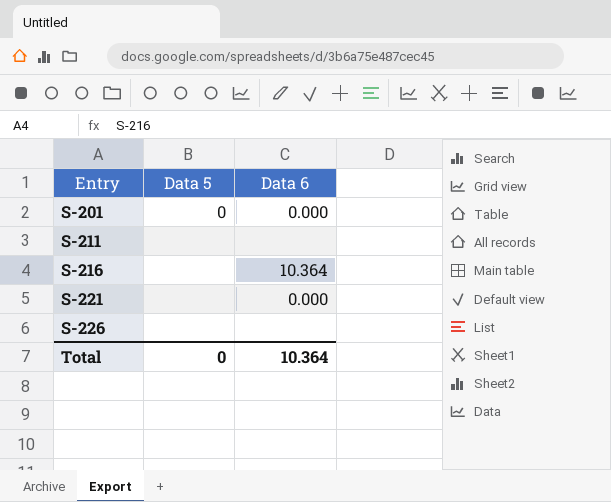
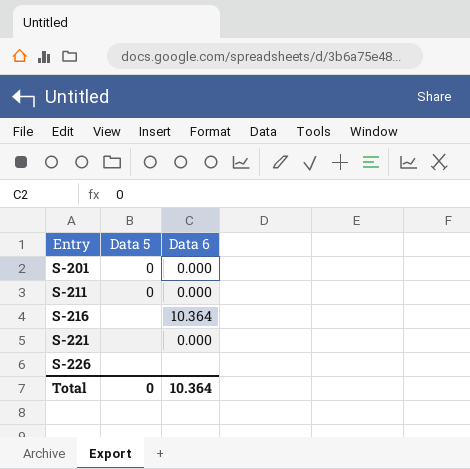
S-211 | Data 5: none -> 0
S-211 | Data 6: none -> 0.000

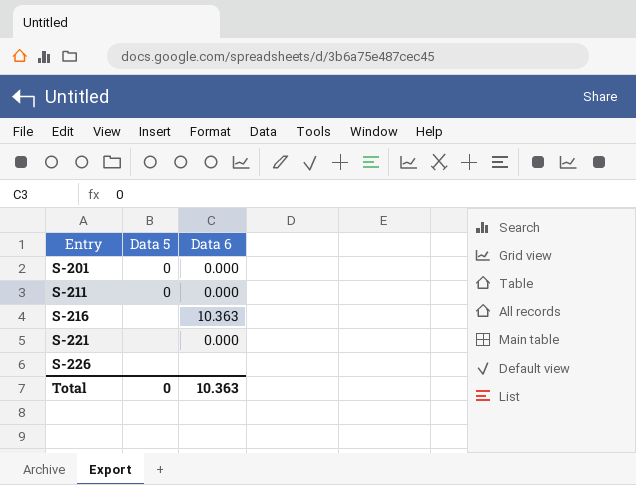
S-216 | Data 6: 10.364 -> 10.363
Total | Data 6: 10.364 -> 10.363

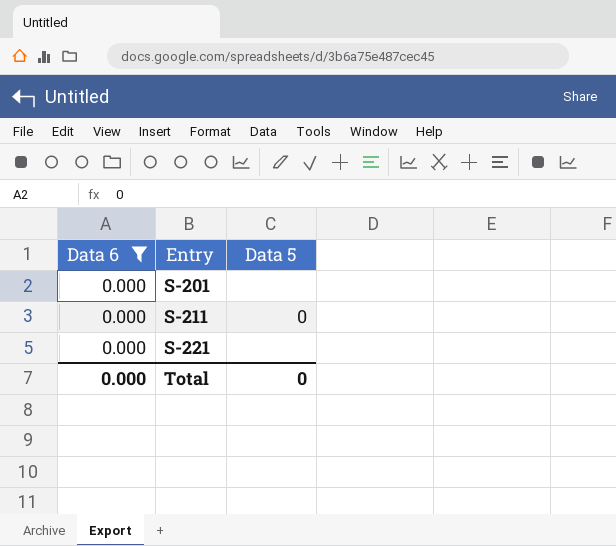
filter: none -> Data 6 = 0.000
column Data 6 | position: 3 -> 1
S-201 | Data 5: 0 -> none
Total | Data 6: 10.363 -> 0.000

